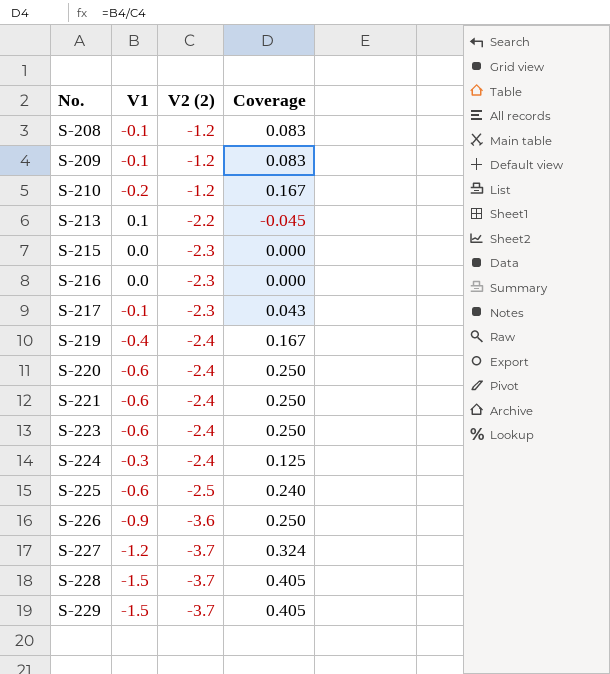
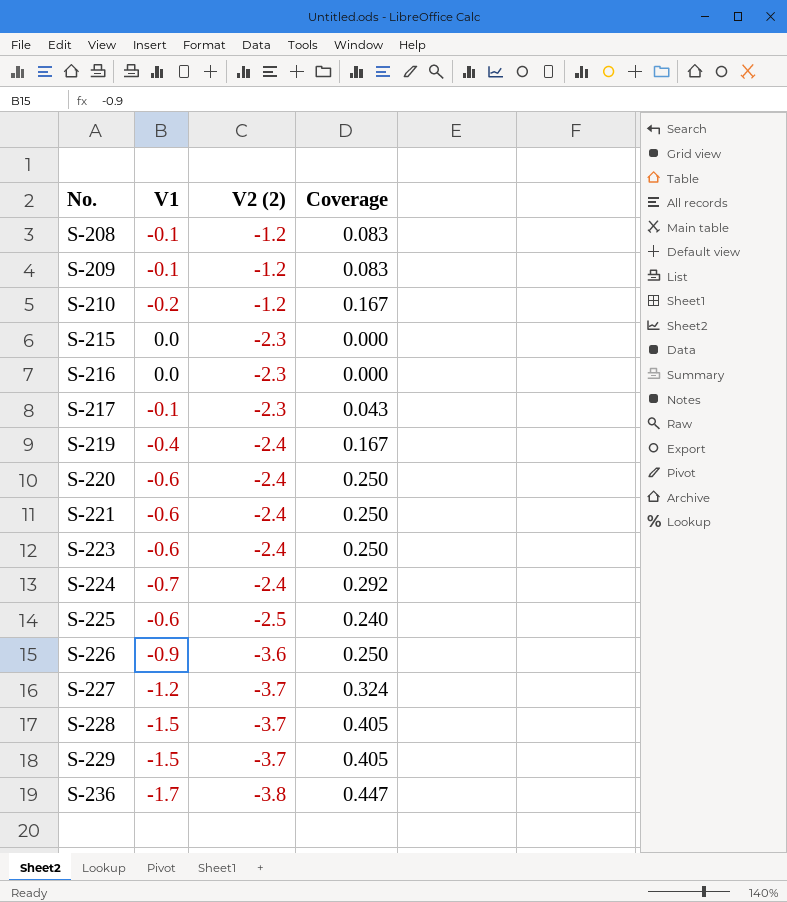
row S-213: 0.1 | -2.2 | -0.045 -> none
S-224 | V1: -0.3 -> -0.7
S-224 | Coverage: 0.125 -> 0.292
row S-236: none -> -1.7 | -3.8 | 0.447

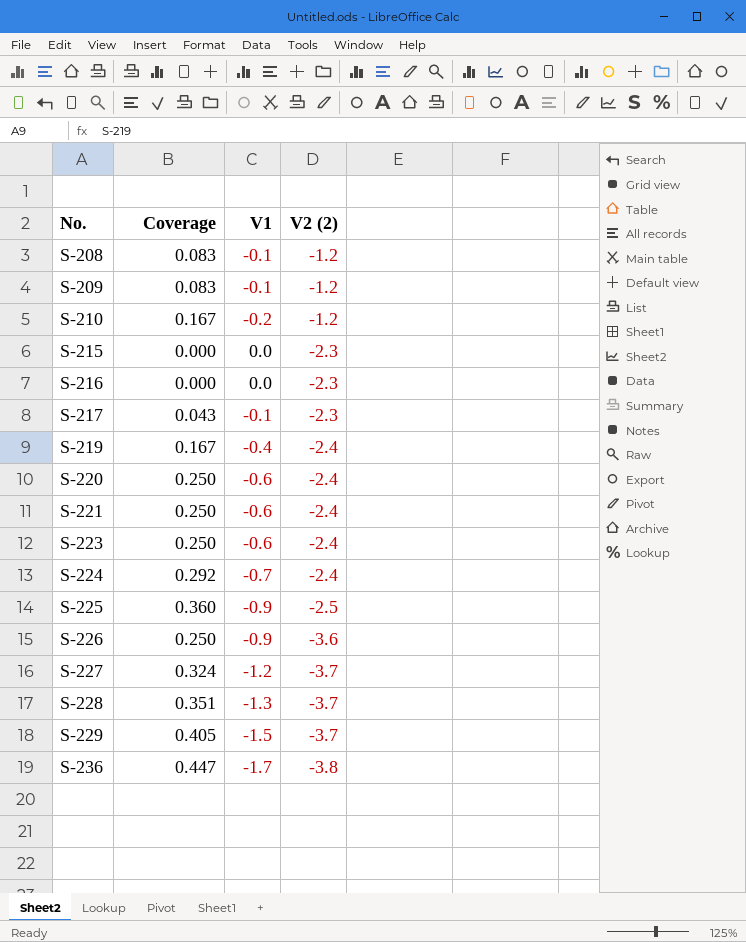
column Coverage | position: 4 -> 2
S-225 | Coverage: 0.240 -> 0.360
S-225 | V1: -0.6 -> -0.9
S-228 | Coverage: 0.405 -> 0.351
S-228 | V1: -1.5 -> -1.3

